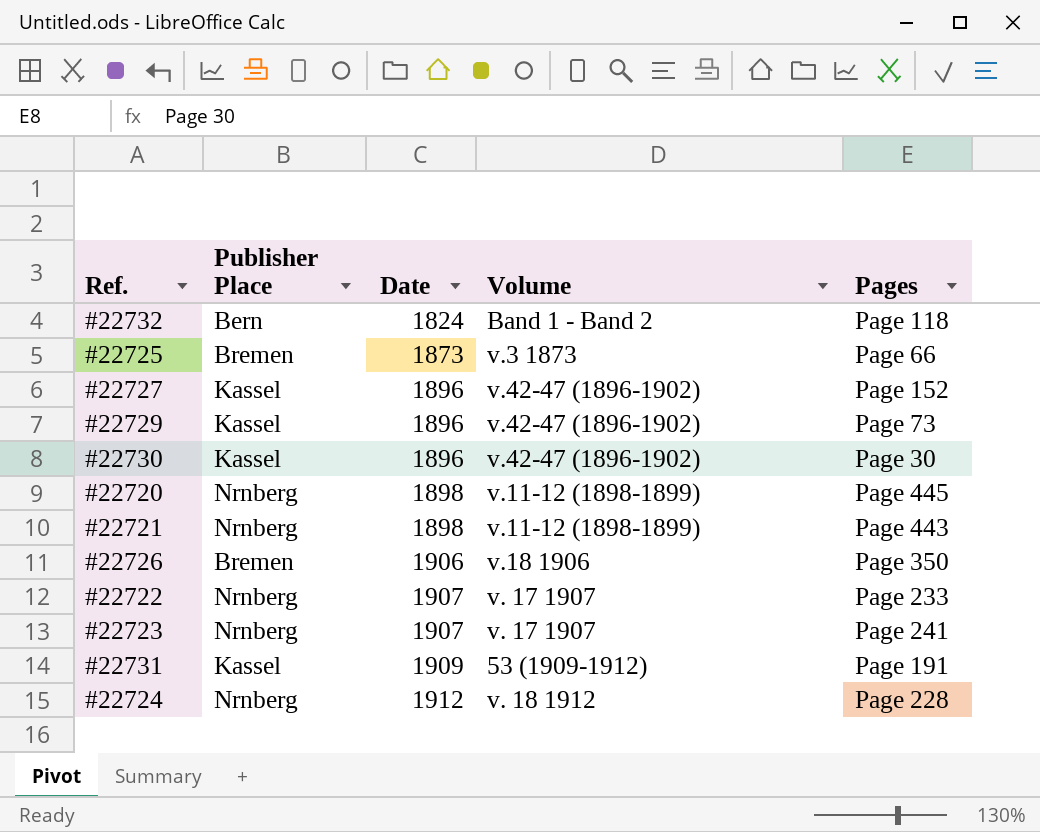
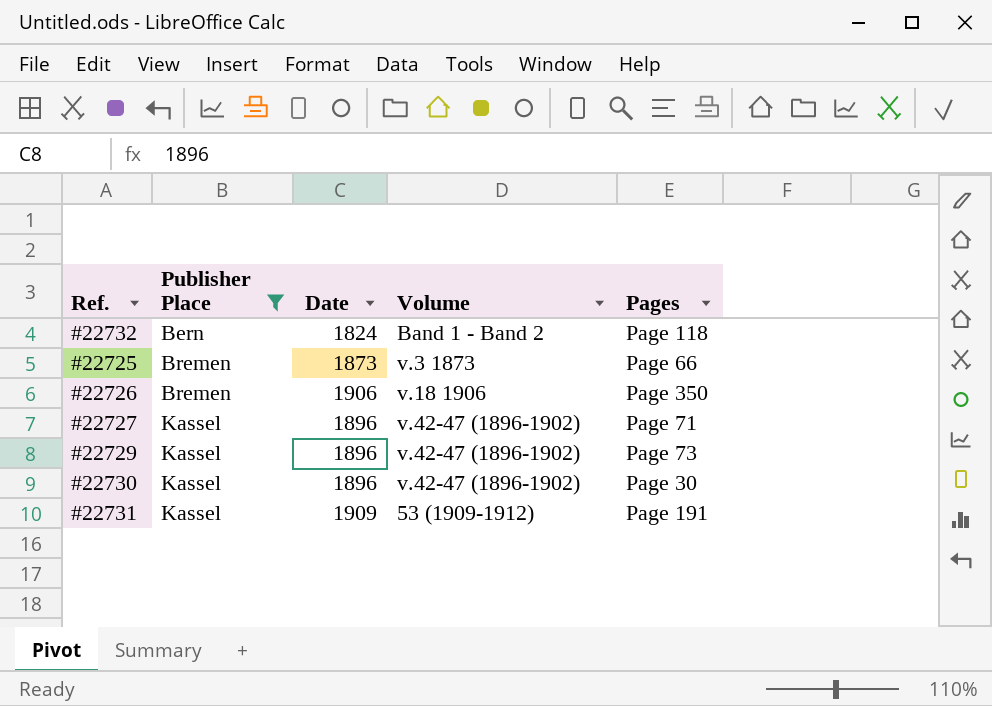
filter: none -> Publisher Place != Nrnberg
row order: Date ascending -> Publisher Place ascending
#22727 | Pages: Page 152 -> Page 71

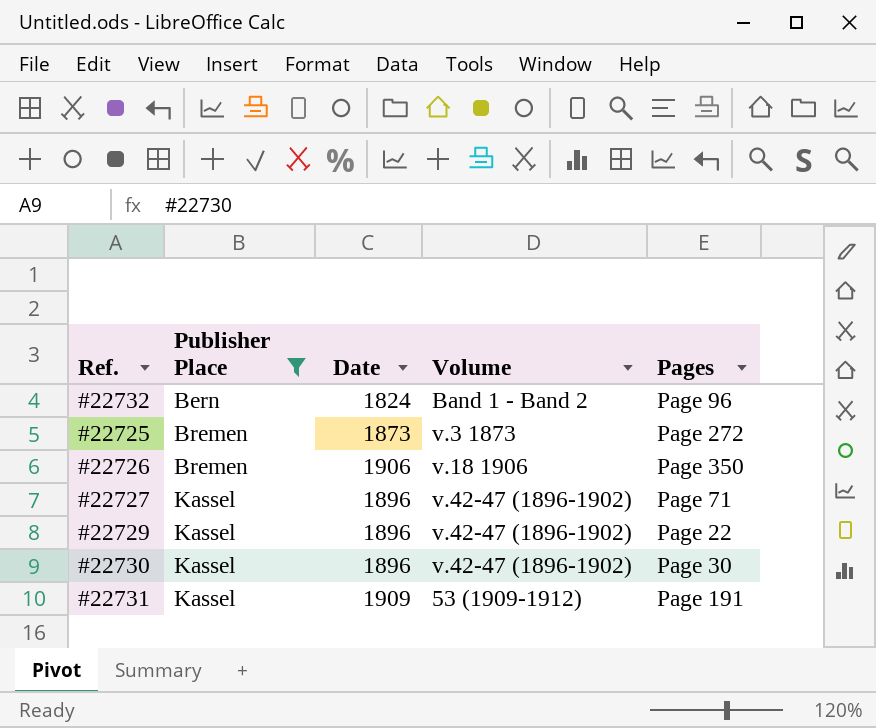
#22732 | Pages: Page 118 -> Page 96
#22725 | Pages: Page 66 -> Page 272
#22729 | Pages: Page 73 -> Page 22

